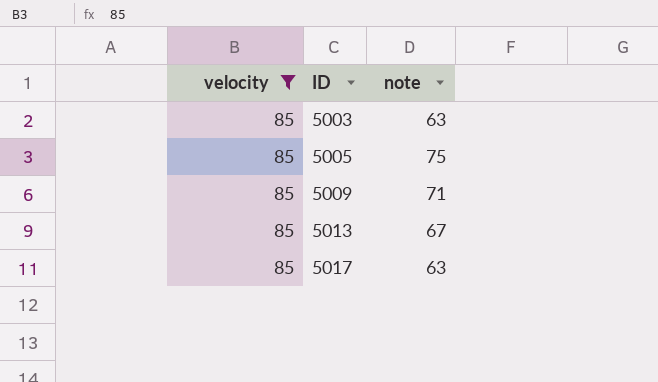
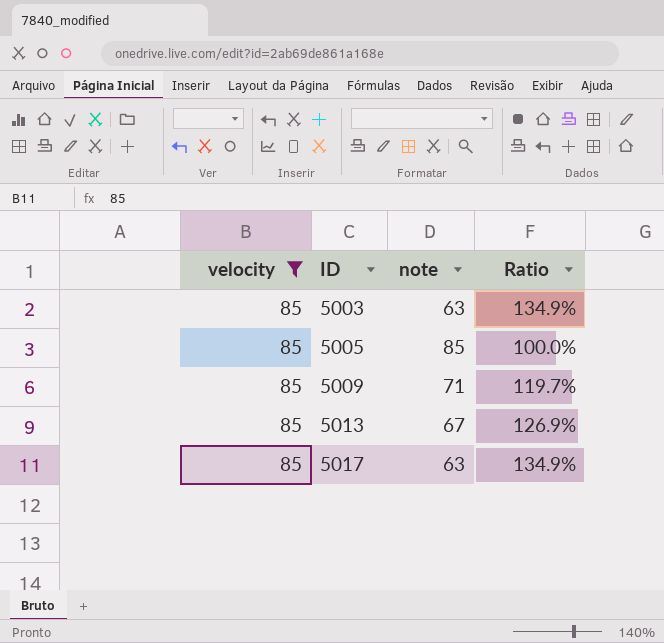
column Ratio | formula: none -> [velocity] / [note]
5005 | note: 75 -> 85

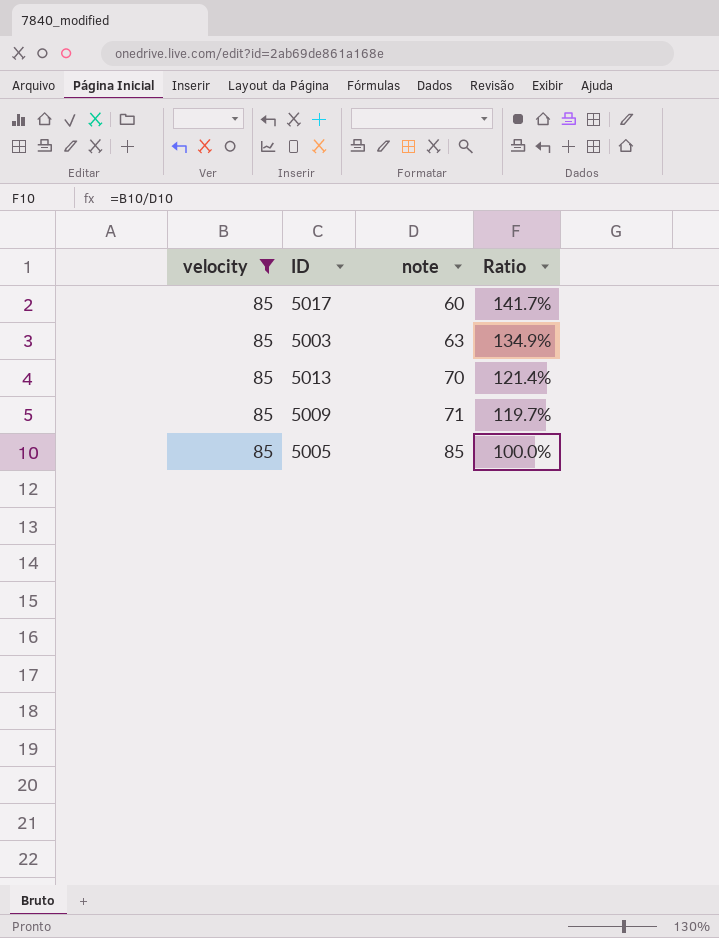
row order: ID ascending -> note ascending
5017 | note: 63 -> 60
5017 | Ratio: 134.9% -> 141.7%
5013 | note: 67 -> 70
5013 | Ratio: 126.9% -> 121.4%

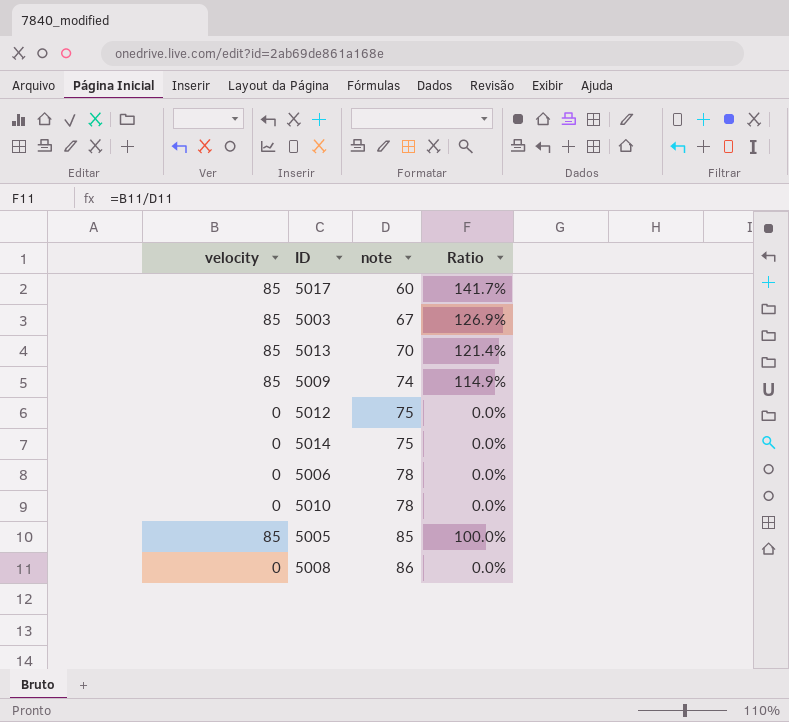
filter: velocity = 85 -> none
5003 | note: 63 -> 67
5003 | Ratio: 134.9% -> 126.9%
5009 | note: 71 -> 74
5009 | Ratio: 119.7% -> 114.9%

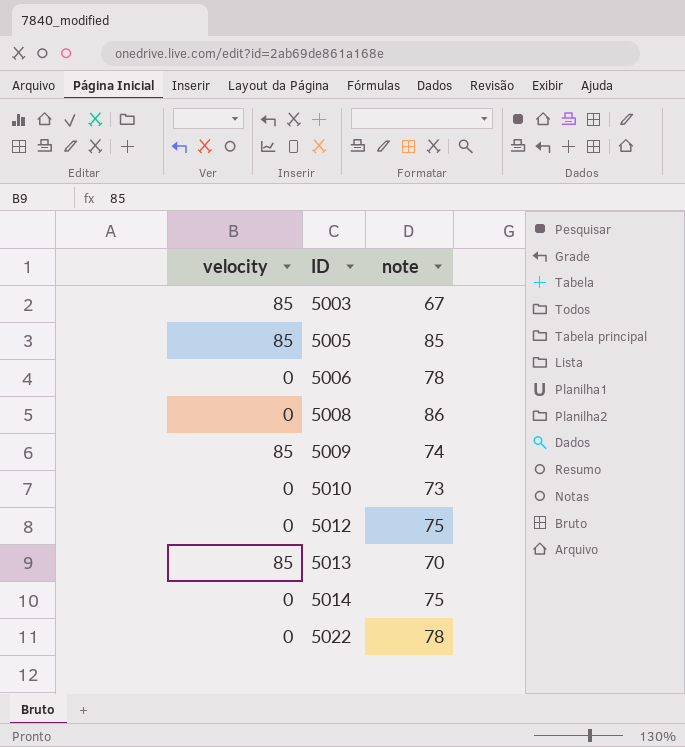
row order: note ascending -> ID ascending
column Ratio | formula: [velocity] / [note] -> none
row 5017: 85 | 60 | 141.7% -> none
5010 | note: 78 -> 73
row 5022: none -> 0 | 78

